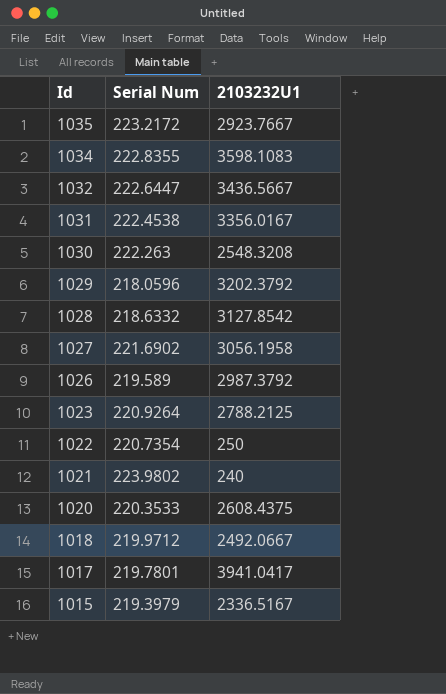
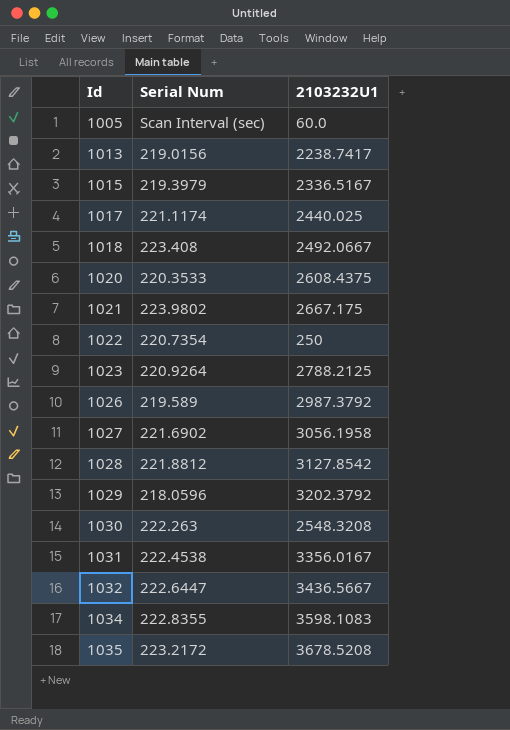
row order: Id descending -> Id ascending
row 1005: none -> Scan Interval (sec) | 60.0
row 1013: none -> 219.0156 | 2238.7417
1017 | Serial Num: 219.7801 -> 221.1174
1017 | 2103232U1: 3941.0417 -> 2440.025
1018 | Serial Num: 219.9712 -> 223.408
1021 | 2103232U1: 240 -> 2667.175
1028 | Serial Num: 218.6332 -> 221.8812
1035 | 2103232U1: 2923.7667 -> 3678.5208

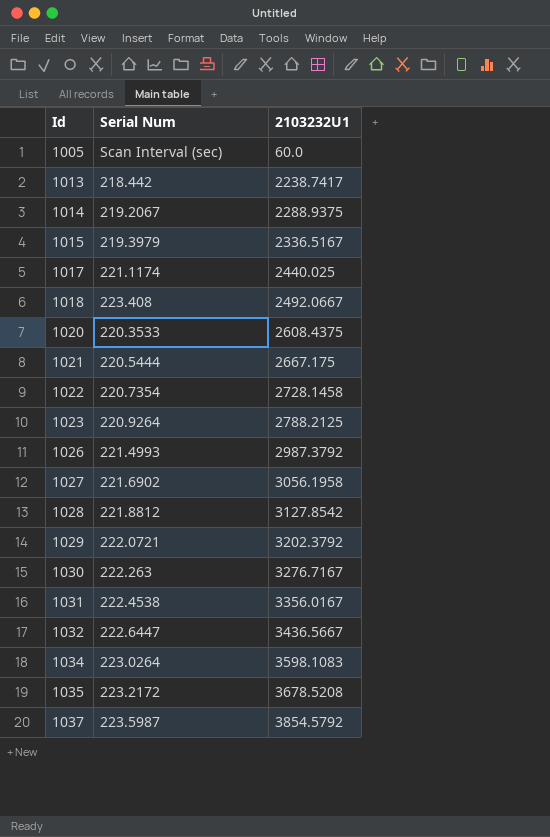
1013 | Serial Num: 219.0156 -> 218.442
row 1014: none -> 219.2067 | 2288.9375
1021 | Serial Num: 223.9802 -> 220.5444
1022 | 2103232U1: 250 -> 2728.1458
1026 | Serial Num: 219.589 -> 221.4993
1029 | Serial Num: 218.0596 -> 222.0721
1030 | 2103232U1: 2548.3208 -> 3276.7167
1034 | Serial Num: 222.8355 -> 223.0264
row 1037: none -> 223.5987 | 3854.5792

